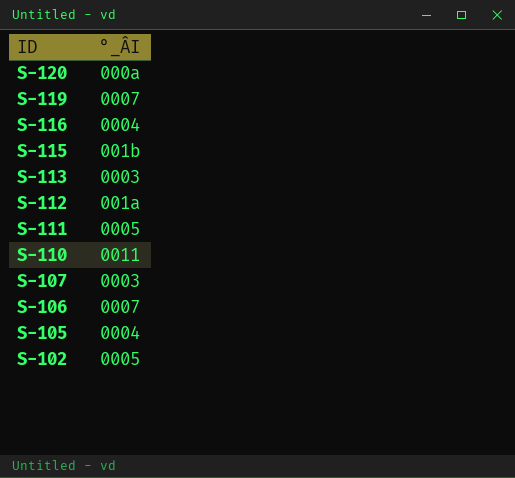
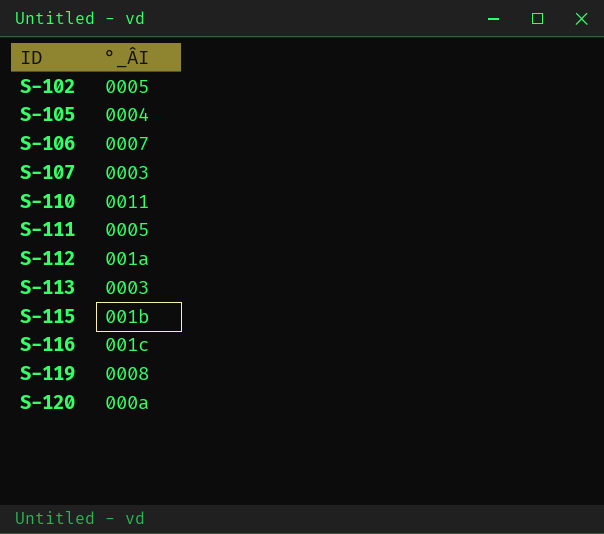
row order: ID descending -> ID ascending
S-116 | °_ÂI: 0004 -> 001c
S-119 | °_ÂI: 0007 -> 0008

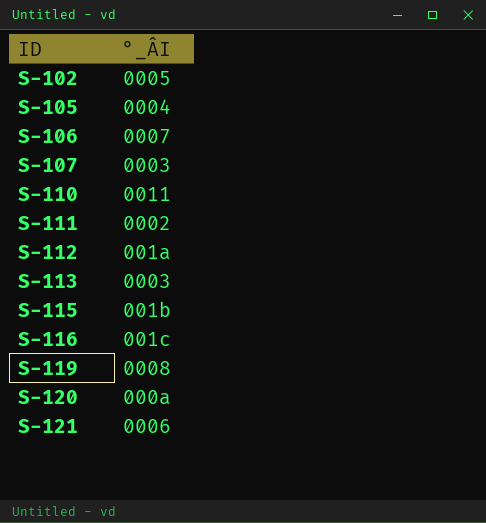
S-111 | °_ÂI: 0005 -> 0002
row S-121: none -> 0006

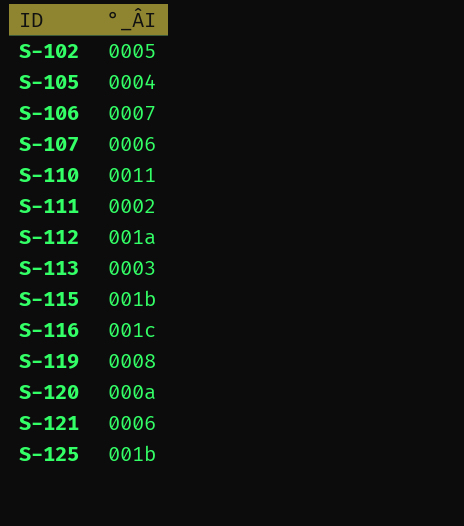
S-107 | °_ÂI: 0003 -> 0006
row S-125: none -> 001b

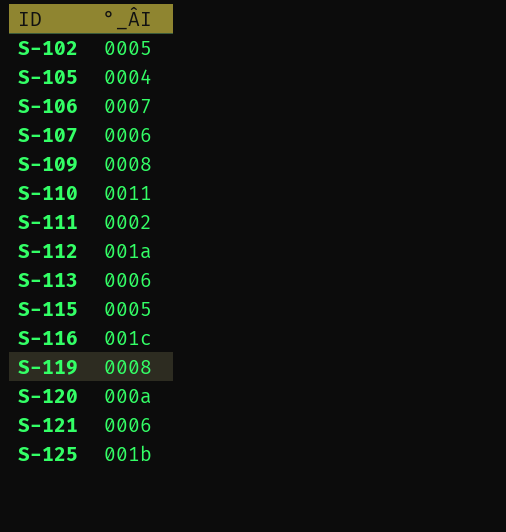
row S-109: none -> 0008
S-113 | °_ÂI: 0003 -> 0006
S-115 | °_ÂI: 001b -> 0005

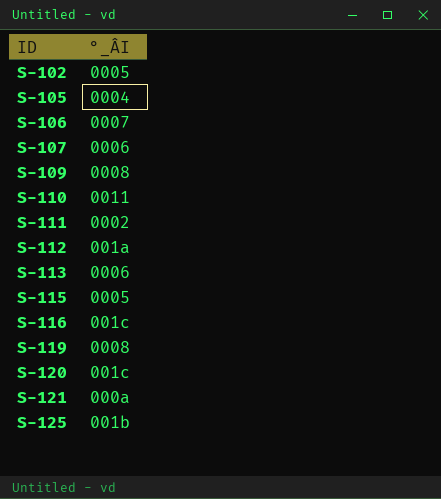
S-120 | °_ÂI: 000a -> 001c
S-121 | °_ÂI: 0006 -> 000a

